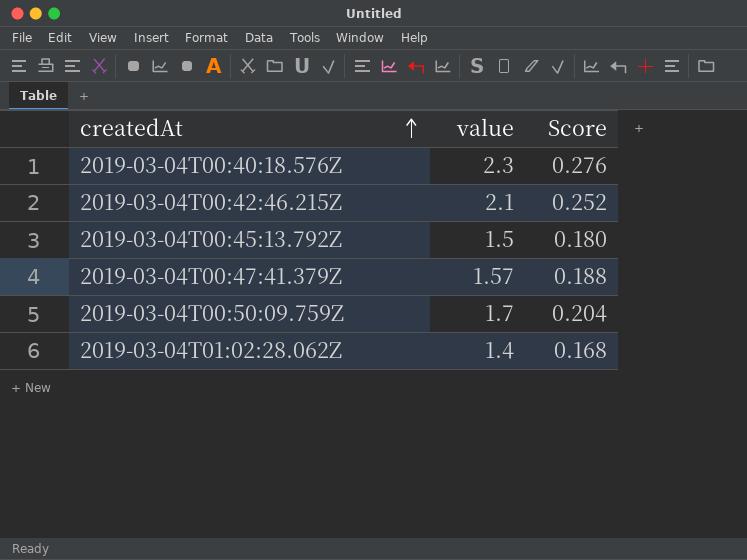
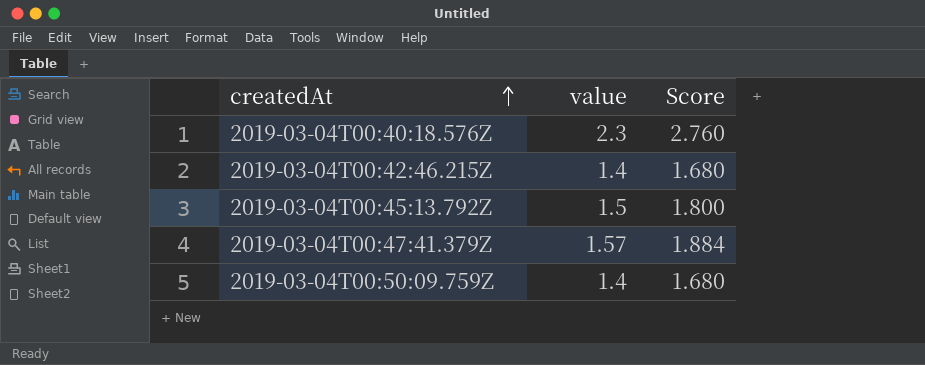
column Score | formula: [value] * 0.12 -> [value] * 1.2
row 2019-03-04T01:02:28.062Z: 1.4 | 0.168 -> none
2019-03-04T00:42:46.215Z | value: 2.1 -> 1.4
2019-03-04T00:50:09.759Z | value: 1.7 -> 1.4

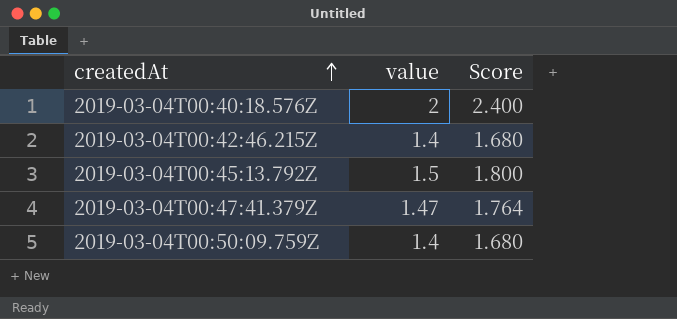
2019-03-04T00:40:18.576Z | value: 2.3 -> 2
2019-03-04T00:40:18.576Z | Score: 2.760 -> 2.400
2019-03-04T00:47:41.379Z | value: 1.57 -> 1.47
2019-03-04T00:47:41.379Z | Score: 1.884 -> 1.764

